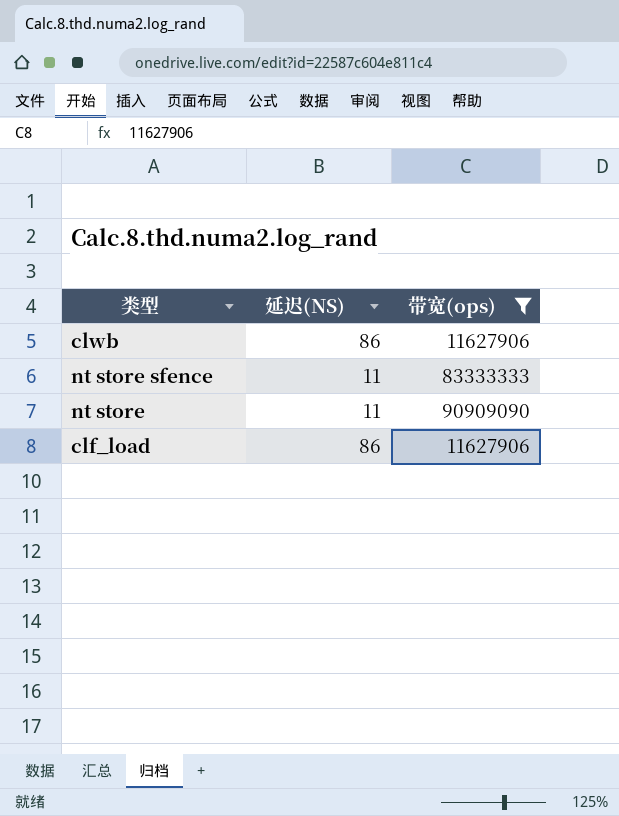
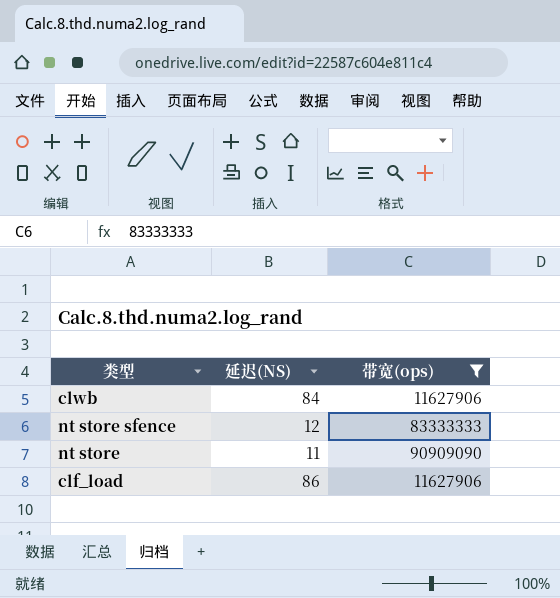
clwb | 延迟(NS): 86 -> 84
nt store sfence | 延迟(NS): 11 -> 12

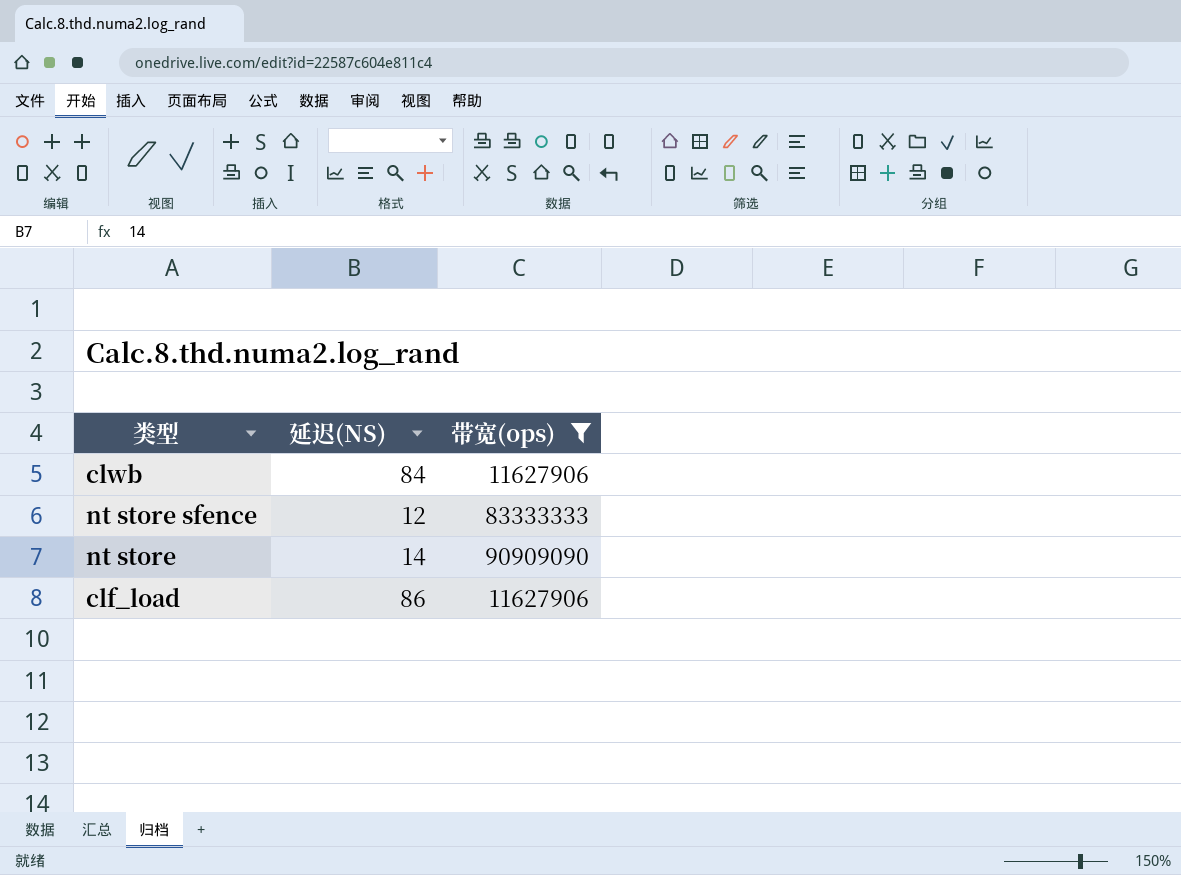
nt store | 延迟(NS): 11 -> 14

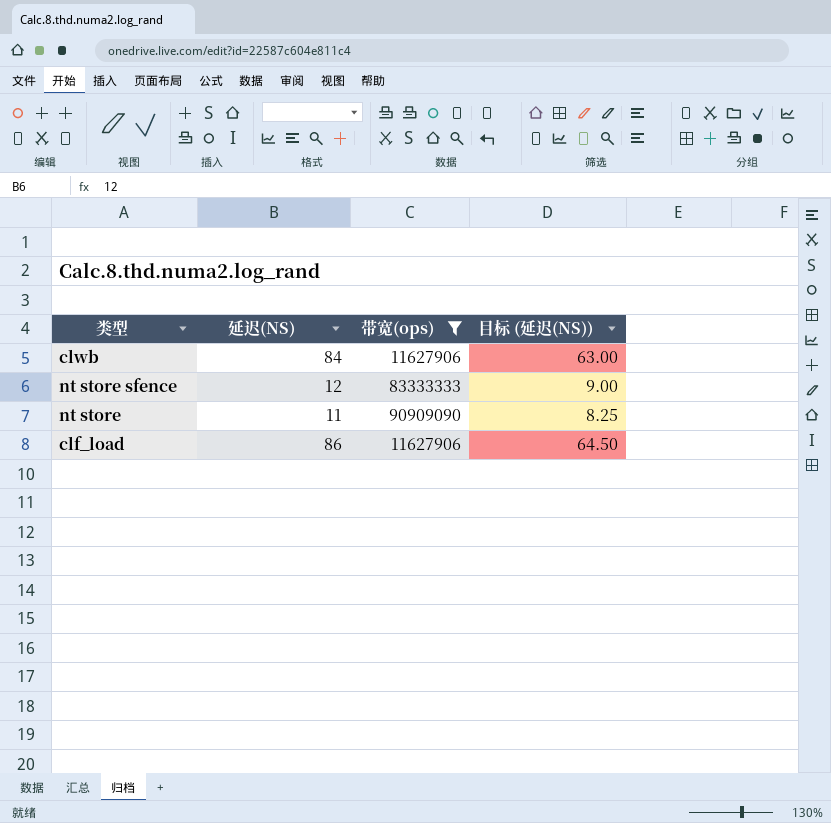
column 目标 (延迟(NS)) | formula: none -> [延迟(NS)] * 0.75
nt store | 延迟(NS): 14 -> 11

